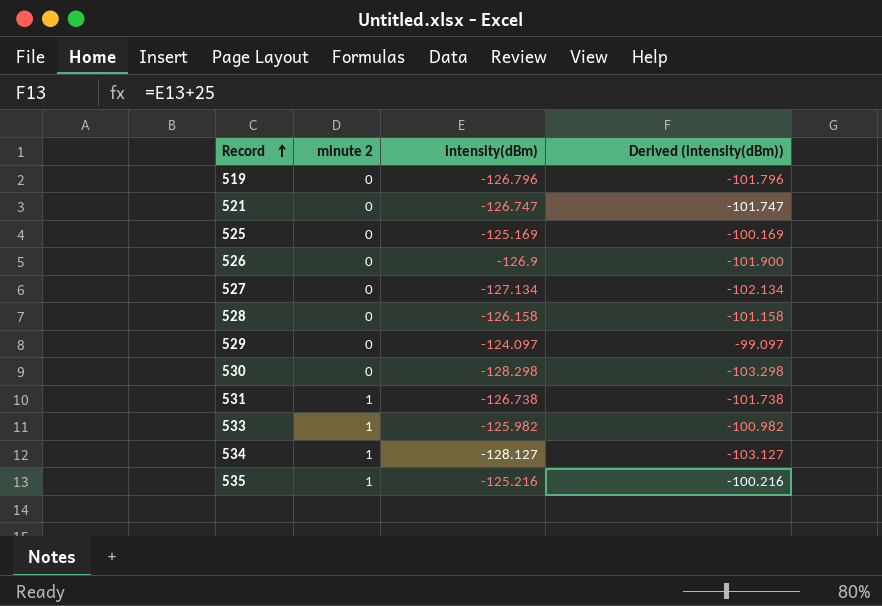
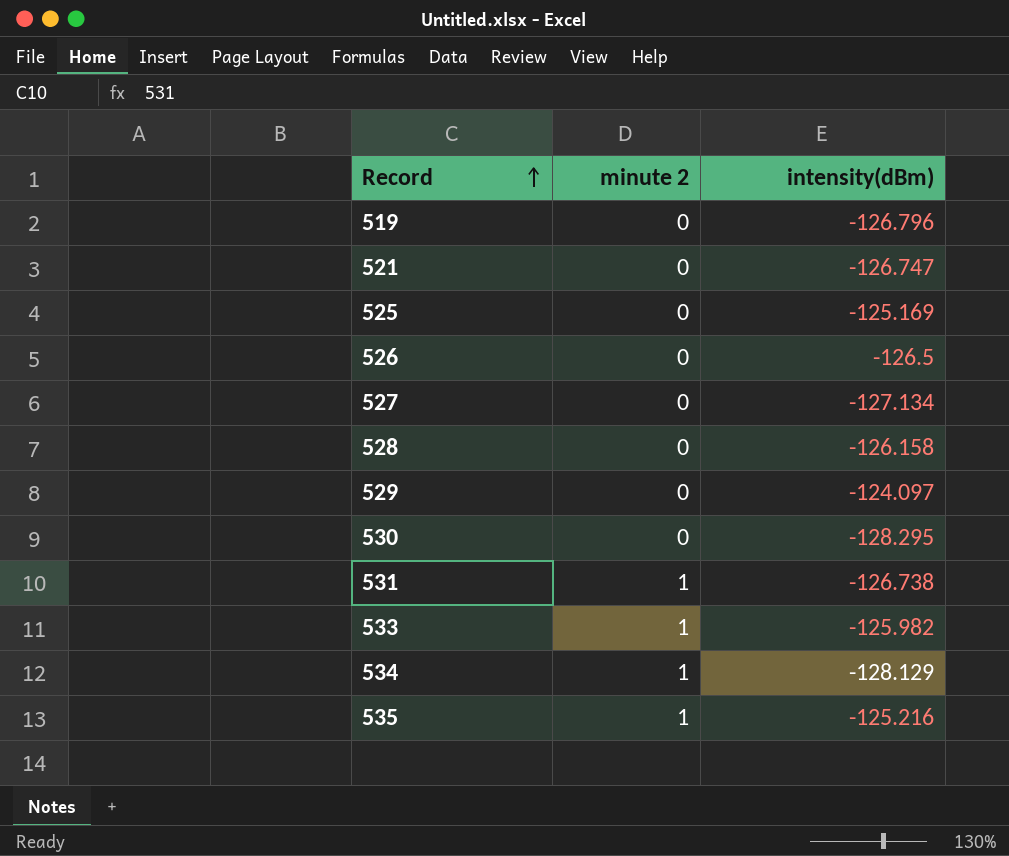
column Derived (intensity(dBm)) | formula: [intensity(dBm)] + 25 -> none
526 | intensity(dBm): -126.9 -> -126.5
530 | intensity(dBm): -128.298 -> -128.295
534 | intensity(dBm): -128.127 -> -128.129

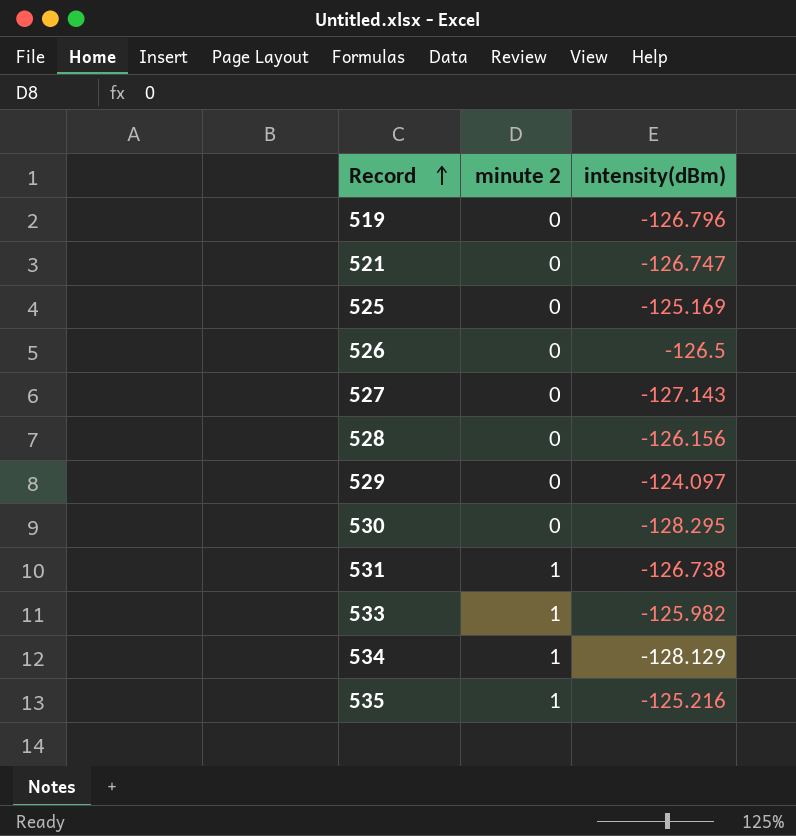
527 | intensity(dBm): -127.134 -> -127.143
528 | intensity(dBm): -126.158 -> -126.156

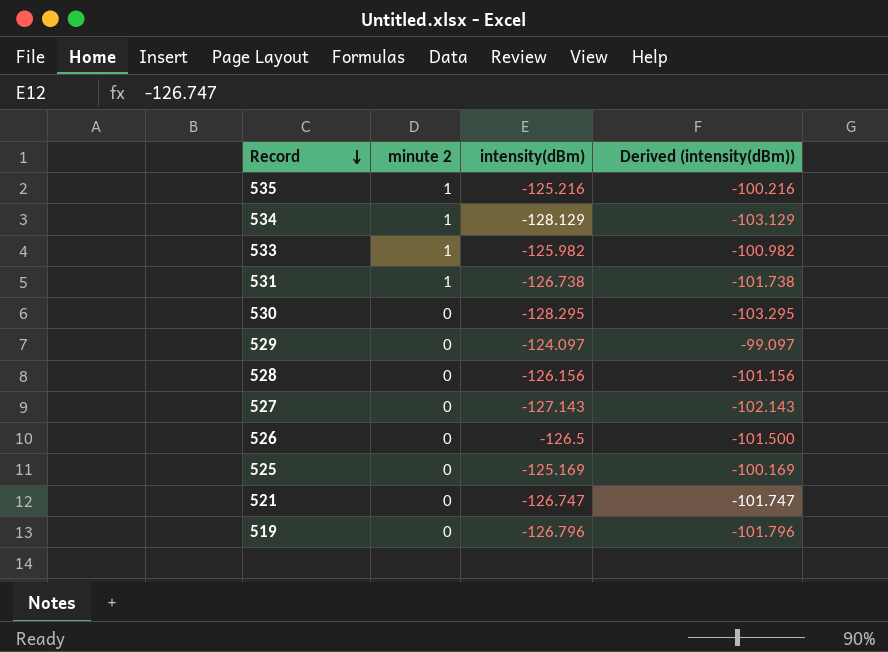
row order: Record ascending -> Record descending
column Derived (intensity(dBm)) | formula: none -> [intensity(dBm)] + 25

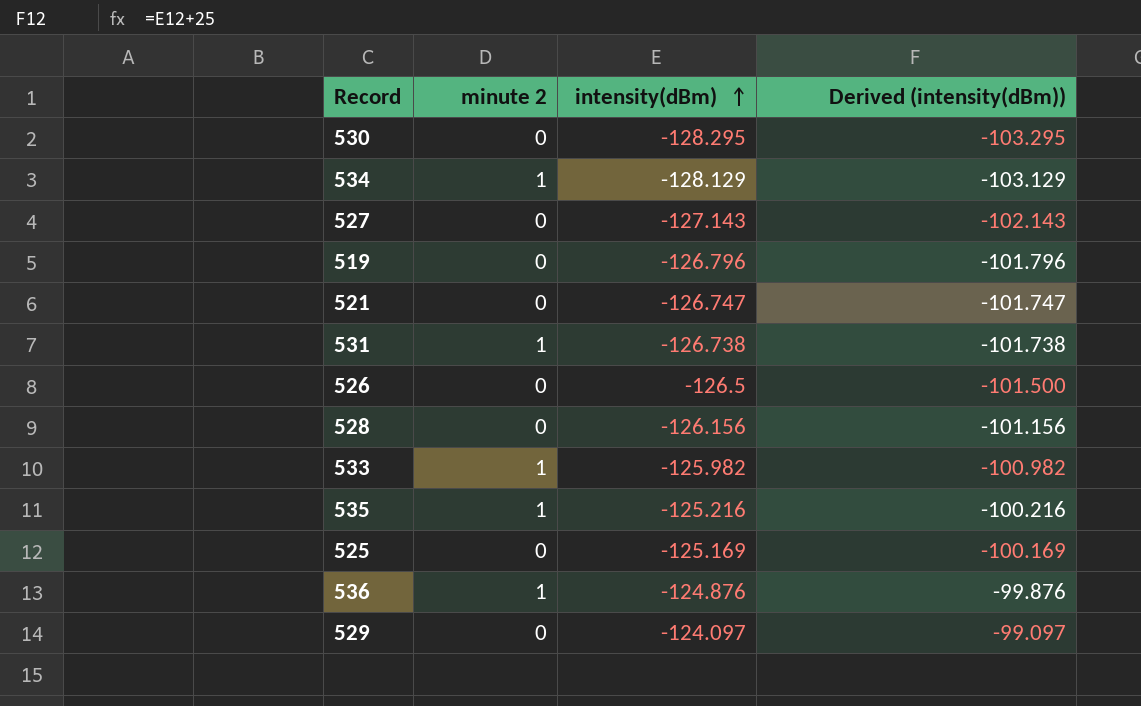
row order: Record descending -> intensity(dBm) ascending
row 536: none -> 1 | -124.876 | -99.876

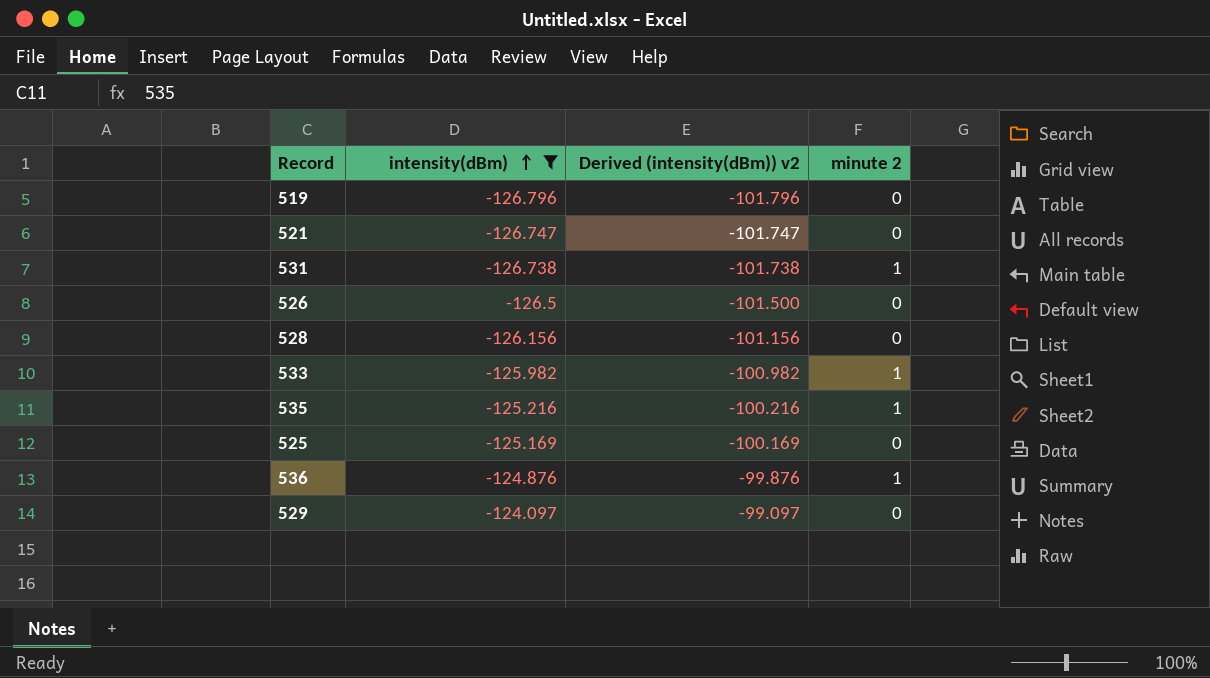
filter: none -> intensity(dBm) >= -126.796
column name: Derived (intensity(dBm)) -> Derived (intensity(dBm)) v2
column minute 2 | position: 2 -> 4

